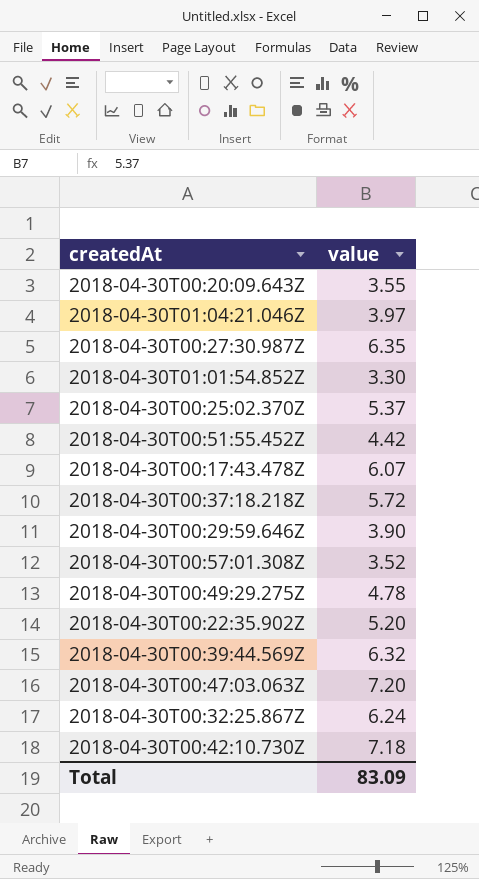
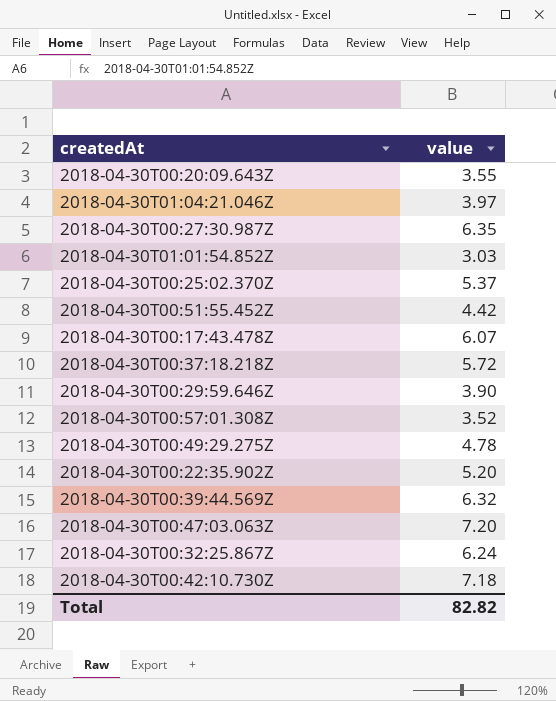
2018-04-30T01:01:54.852Z | value: 3.30 -> 3.03
Total | value: 83.09 -> 82.82

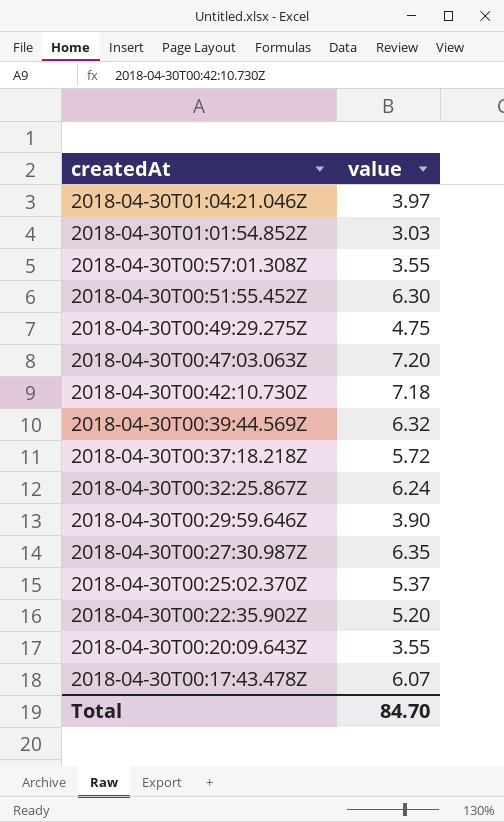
row order: none -> createdAt descending
2018-04-30T00:57:01.308Z | value: 3.52 -> 3.55
2018-04-30T00:51:55.452Z | value: 4.42 -> 6.30
2018-04-30T00:49:29.275Z | value: 4.78 -> 4.75
Total | value: 82.82 -> 84.70

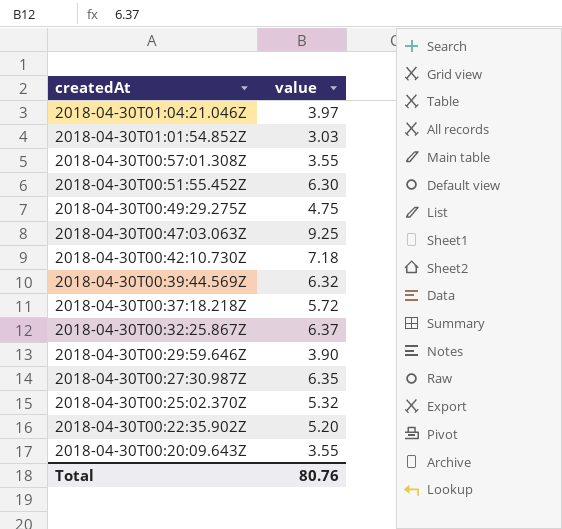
row 2018-04-30T00:17:43.478Z: 6.07 -> none
2018-04-30T00:47:03.063Z | value: 7.20 -> 9.25
2018-04-30T00:32:25.867Z | value: 6.24 -> 6.37
2018-04-30T00:25:02.370Z | value: 5.37 -> 5.32
Total | value: 84.70 -> 80.76

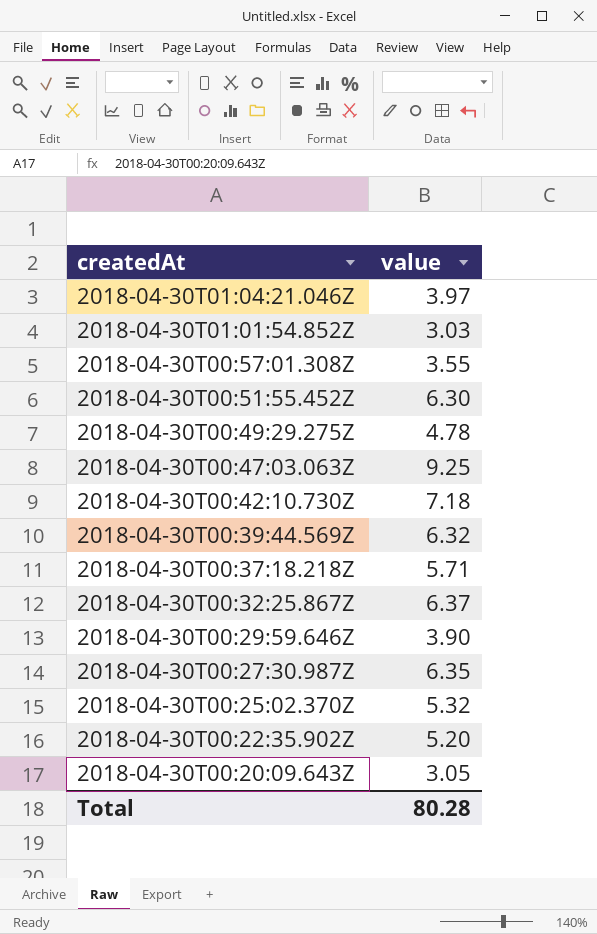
2018-04-30T00:49:29.275Z | value: 4.75 -> 4.78
2018-04-30T00:37:18.218Z | value: 5.72 -> 5.71
2018-04-30T00:20:09.643Z | value: 3.55 -> 3.05
Total | value: 80.76 -> 80.28

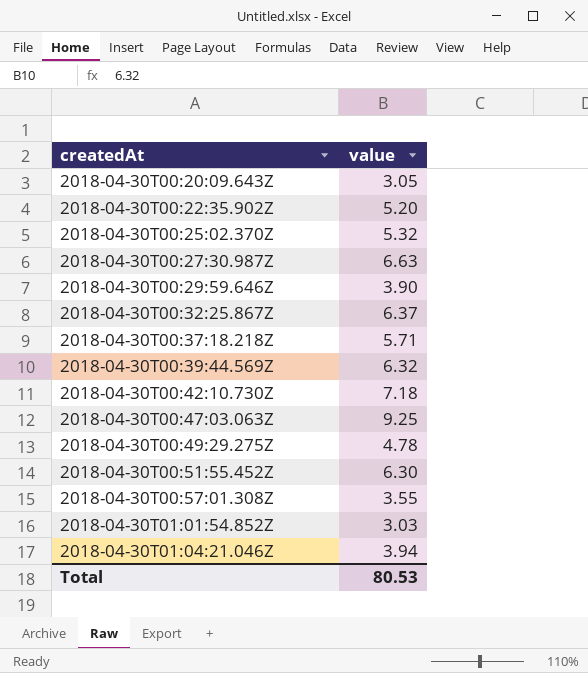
row order: createdAt descending -> createdAt ascending
2018-04-30T00:27:30.987Z | value: 6.35 -> 6.63
2018-04-30T01:04:21.046Z | value: 3.97 -> 3.94
Total | value: 80.28 -> 80.53

